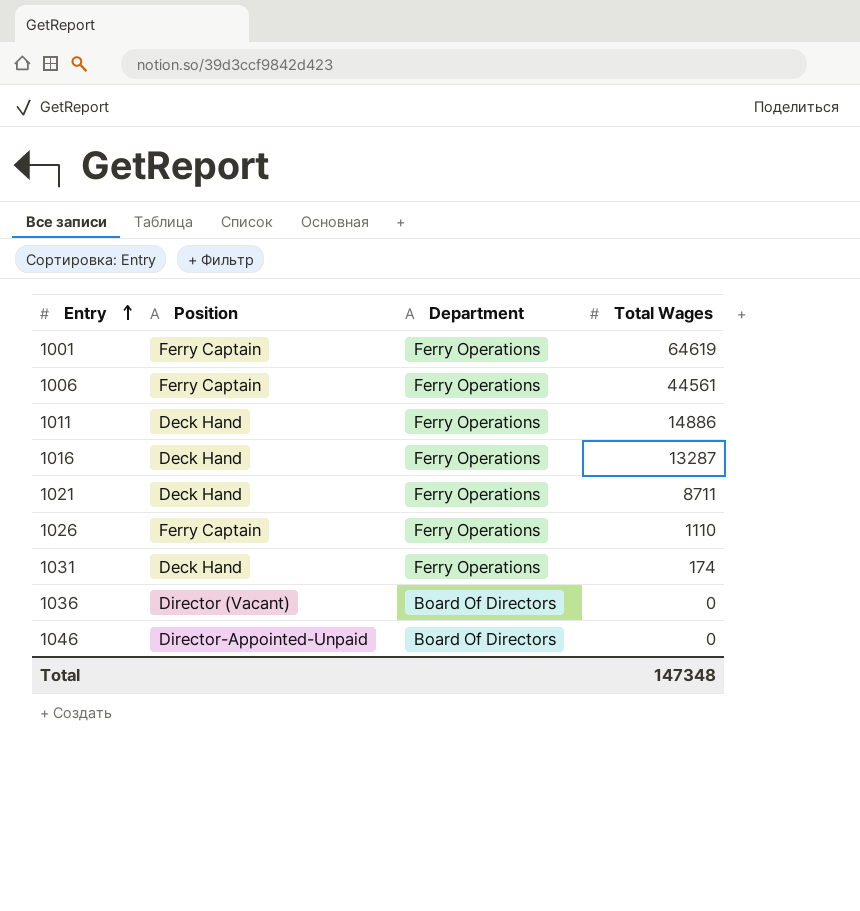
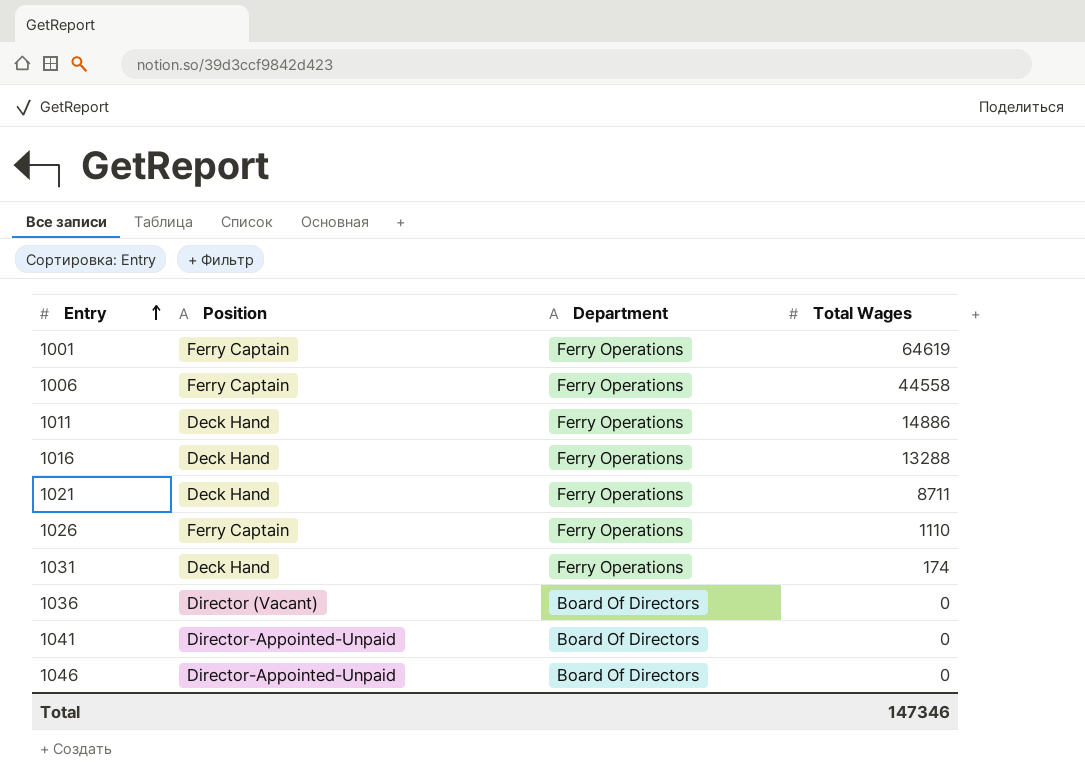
1006 | Total Wages: 44561 -> 44558
1016 | Total Wages: 13287 -> 13288
row 1041: none -> Director-Appointed-Unpaid | Board Of Directors | 0
Total | Total Wages: 147348 -> 147346

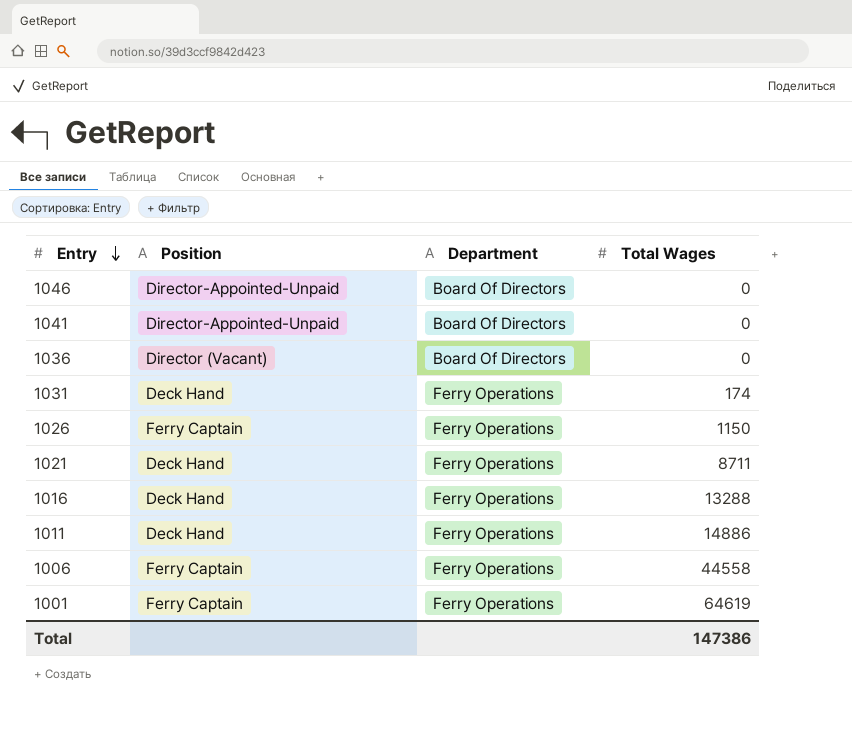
row order: Entry ascending -> Entry descending
1026 | Total Wages: 1110 -> 1150
Total | Total Wages: 147346 -> 147386

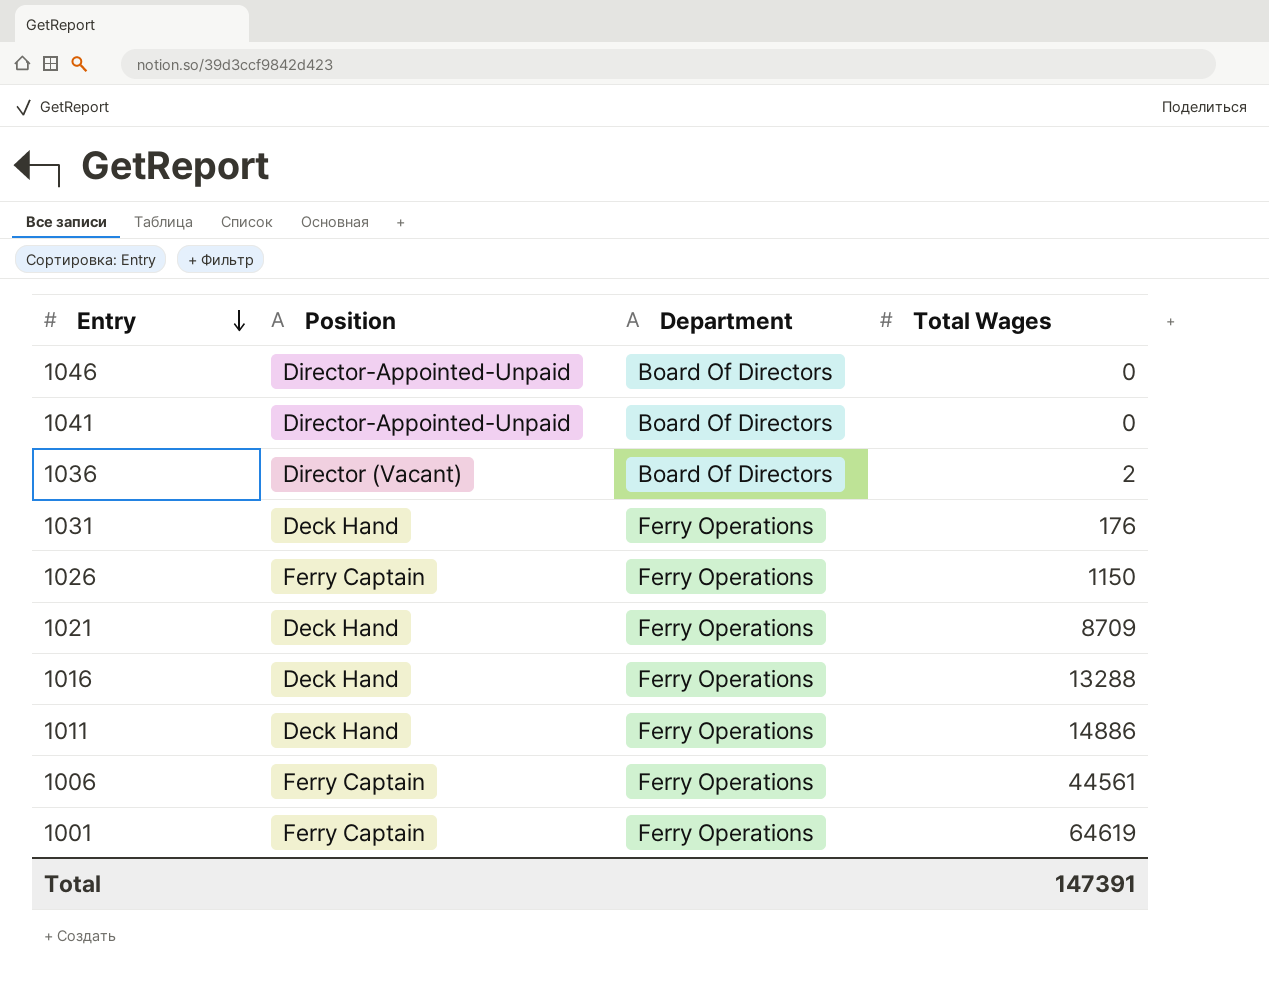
1036 | Total Wages: 0 -> 2
1031 | Total Wages: 174 -> 176
1021 | Total Wages: 8711 -> 8709
1006 | Total Wages: 44558 -> 44561
Total | Total Wages: 147386 -> 147391

